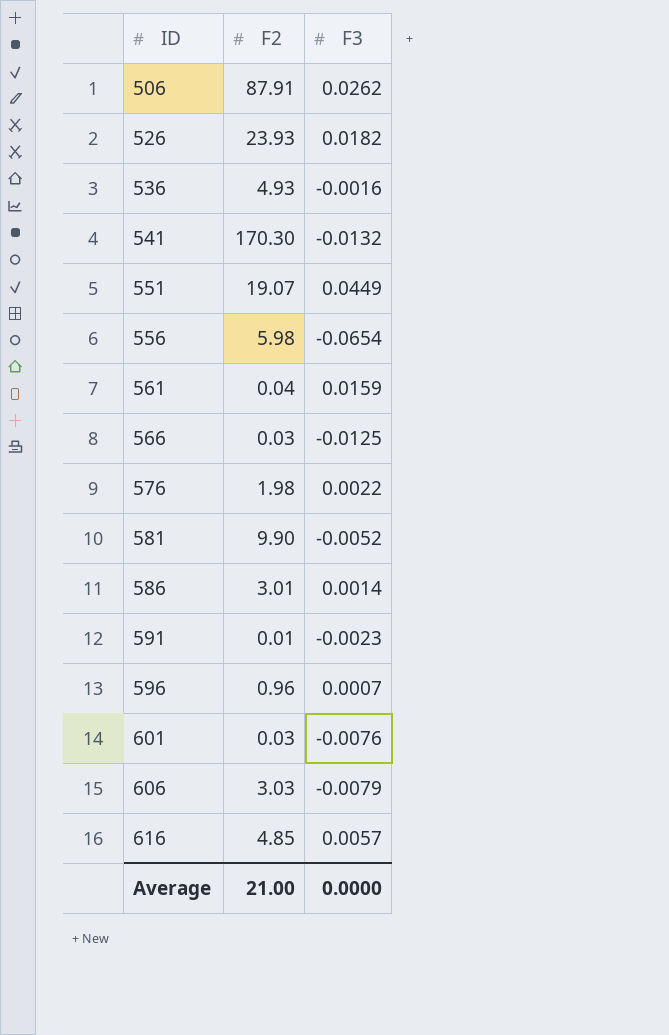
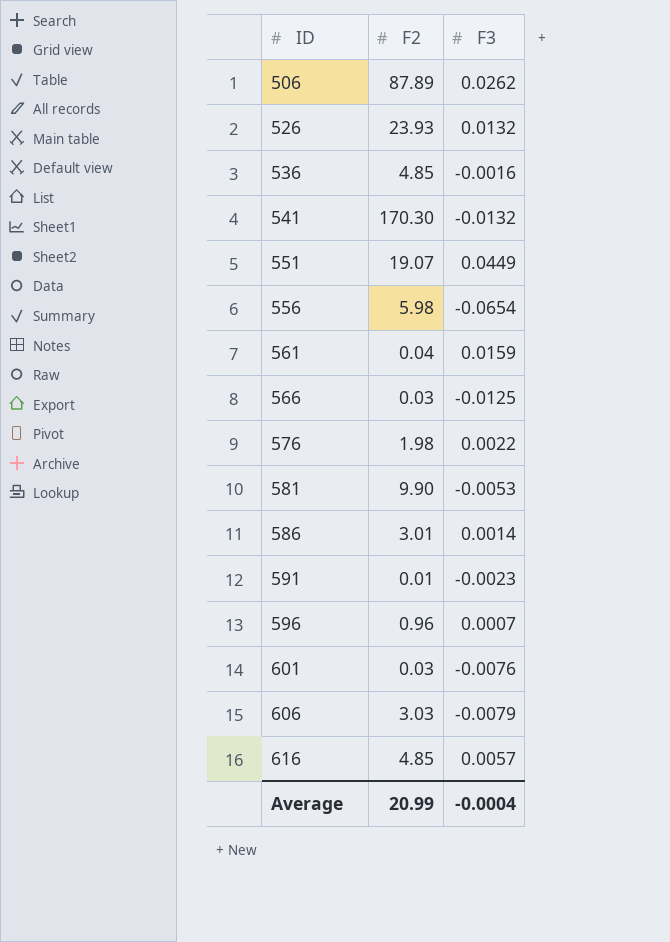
506 | F2: 87.91 -> 87.89
526 | F3: 0.0182 -> 0.0132
536 | F2: 4.93 -> 4.85
581 | F3: -0.0052 -> -0.0053
Average | F2: 21.00 -> 20.99
Average | F3: 0.0000 -> -0.0004

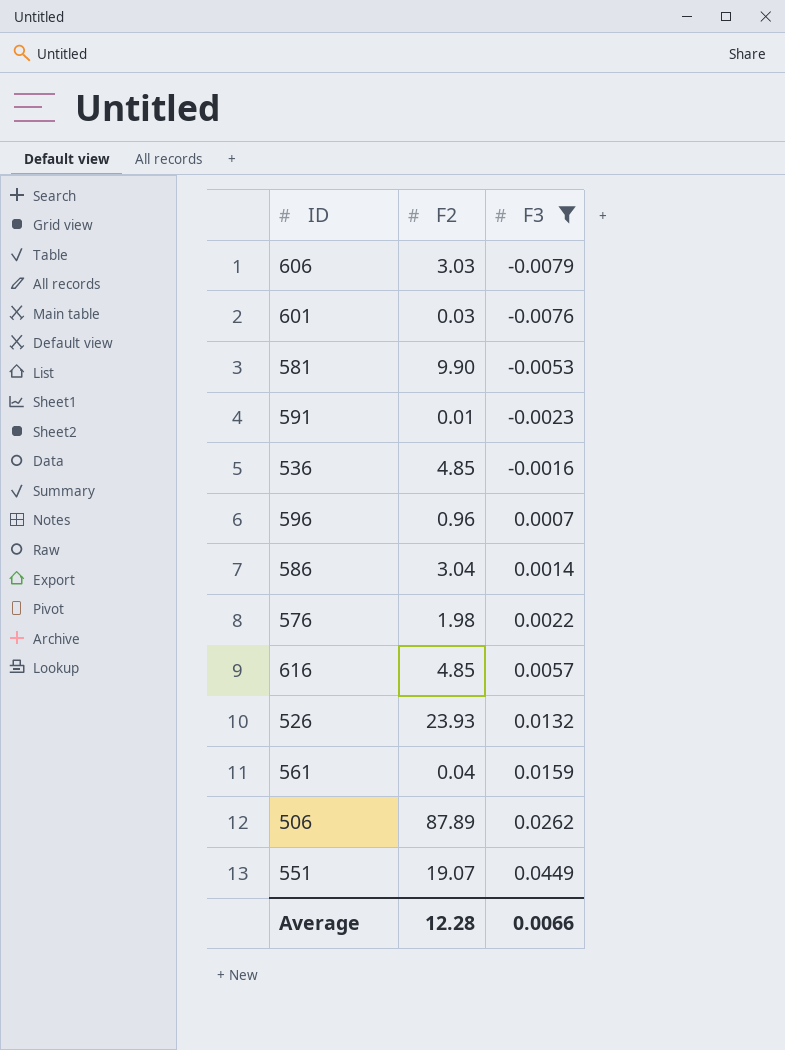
filter: none -> F3 >= -0.0079
row order: ID ascending -> F3 ascending
586 | F2: 3.01 -> 3.04
Average | F2: 20.99 -> 12.28
Average | F3: -0.0004 -> 0.0066

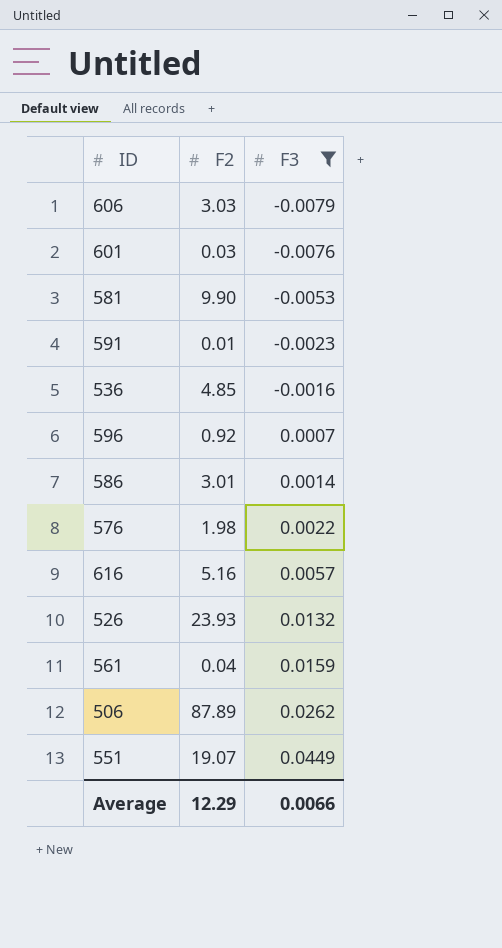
596 | F2: 0.96 -> 0.92
586 | F2: 3.04 -> 3.01
616 | F2: 4.85 -> 5.16
Average | F2: 12.28 -> 12.29

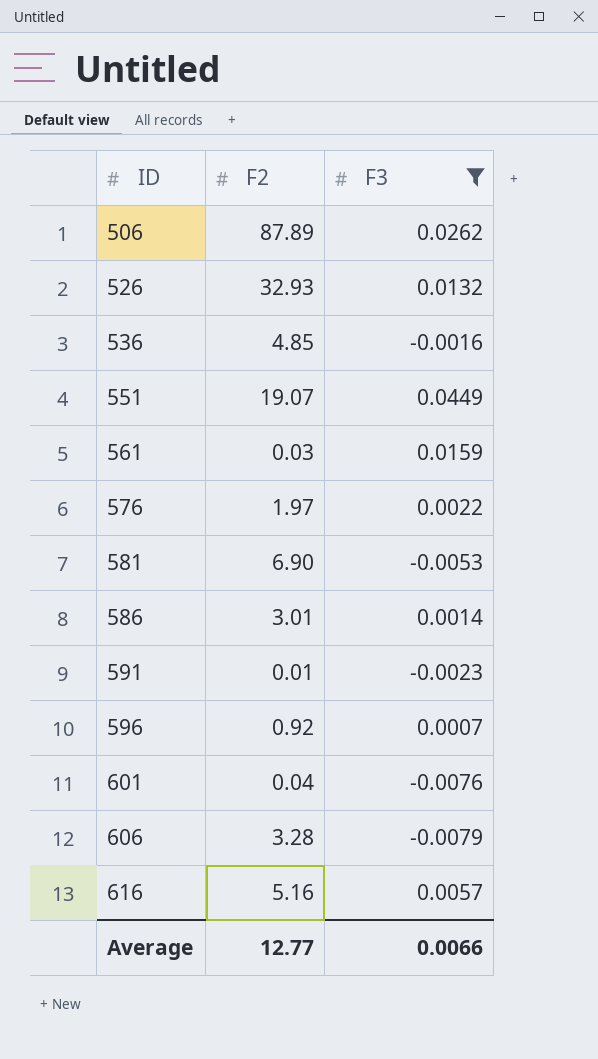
row order: F3 ascending -> ID ascending
526 | F2: 23.93 -> 32.93
561 | F2: 0.04 -> 0.03
576 | F2: 1.98 -> 1.97
581 | F2: 9.90 -> 6.90
601 | F2: 0.03 -> 0.04
606 | F2: 3.03 -> 3.28
Average | F2: 12.29 -> 12.77

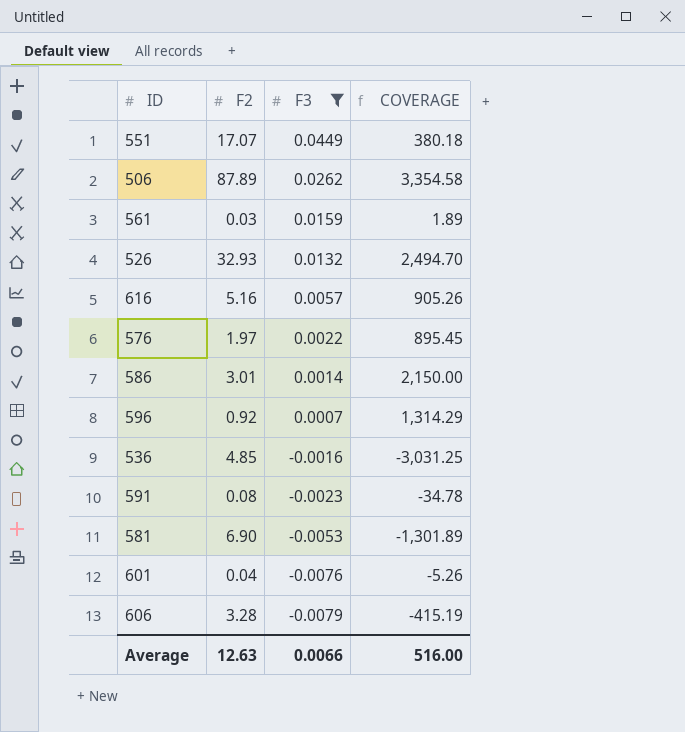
row order: ID ascending -> F3 descending
column COVERAGE | formula: none -> [F2] / [F3]
551 | F2: 19.07 -> 17.07
591 | F2: 0.01 -> 0.08
Average | F2: 12.77 -> 12.63

